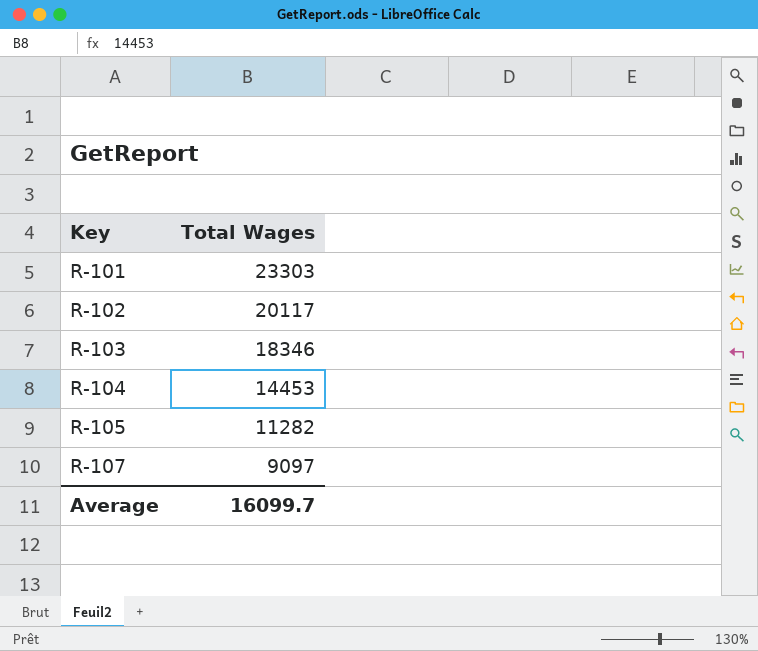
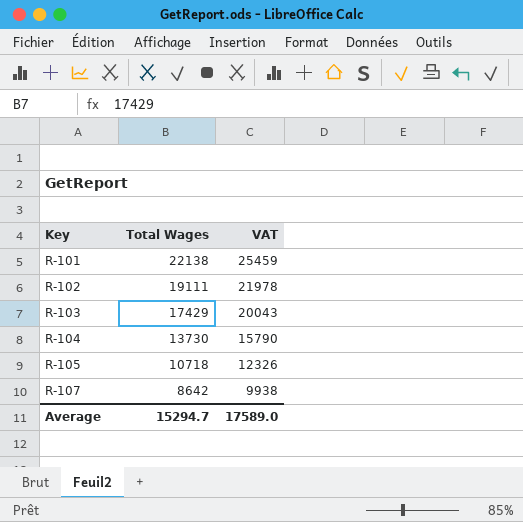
column VAT | formula: none -> [Total Wages] * 1.15
R-101 | Total Wages: 23303 -> 22138
R-102 | Total Wages: 20117 -> 19111
R-103 | Total Wages: 18346 -> 17429
R-104 | Total Wages: 14453 -> 13730
R-105 | Total Wages: 11282 -> 10718
R-107 | Total Wages: 9097 -> 8642
Average | Total Wages: 16099.7 -> 15294.7

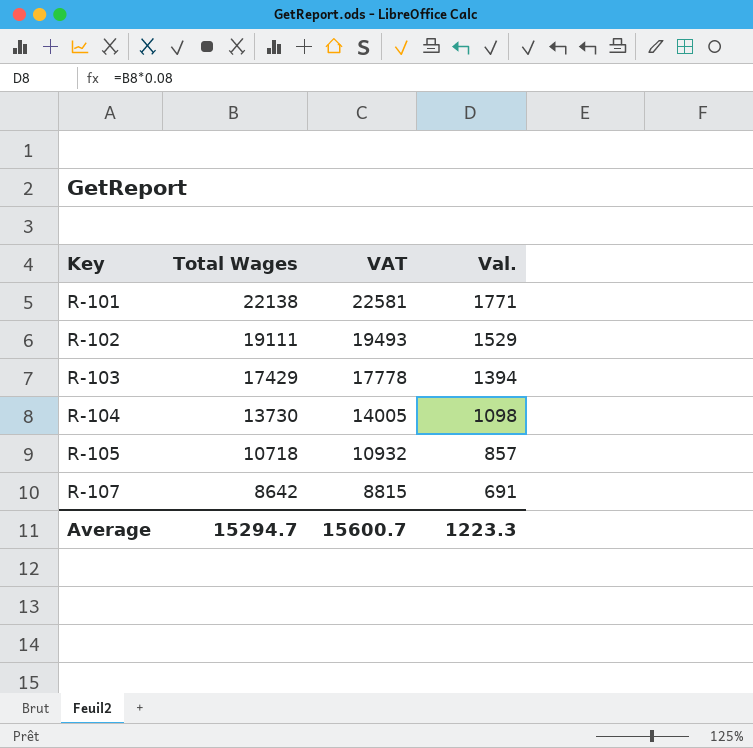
column VAT | formula: [Total Wages] * 1.15 -> [Total Wages] * 1.02
column Val. | formula: none -> [Total Wages] * 0.08
Average | VAT: 17589.0 -> 15600.7

